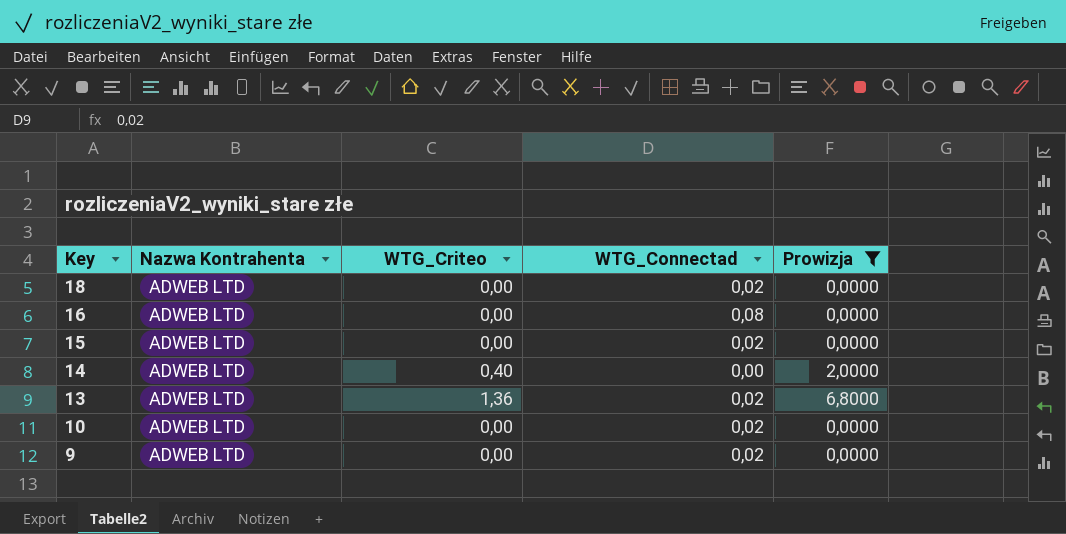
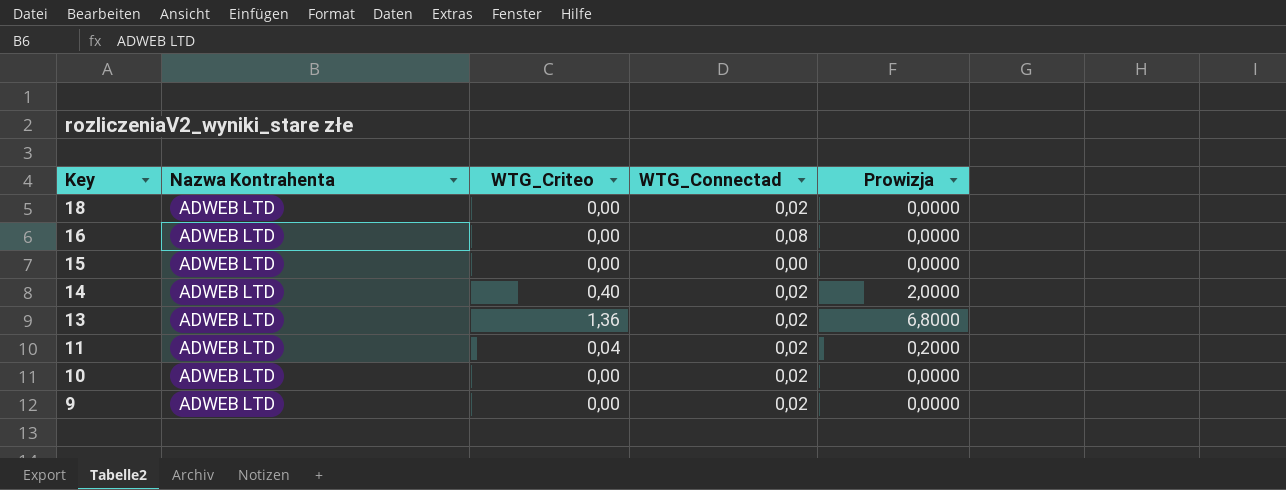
filter: Prowizja != 0,2000 -> none
15 | WTG_Connectad: 0,02 -> 0,00
14 | WTG_Connectad: 0,00 -> 0,02

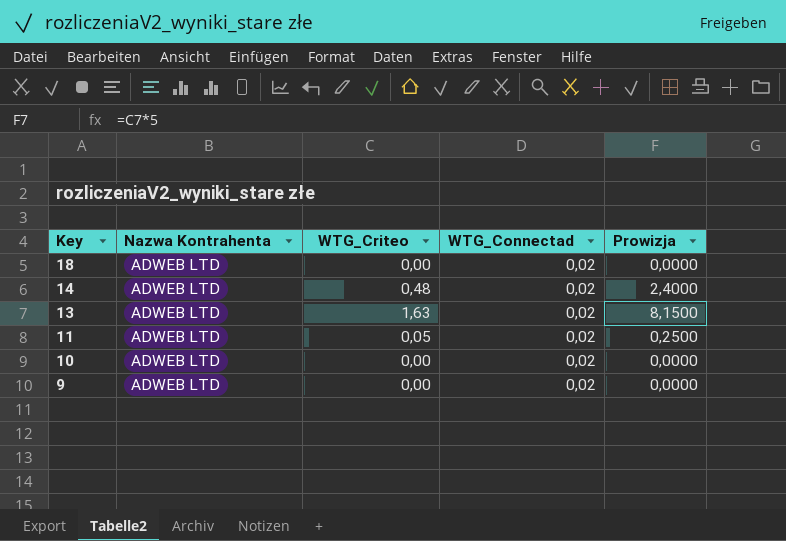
row 16: ADWEB LTD | 0,00 | 0,08 | 0,0000 -> none
row 15: ADWEB LTD | 0,00 | 0,00 | 0,0000 -> none
14 | WTG_Criteo: 0,40 -> 0,48
14 | Prowizja: 2,0000 -> 2,4000
13 | WTG_Criteo: 1,36 -> 1,63
13 | Prowizja: 6,8000 -> 8,1500
11 | WTG_Criteo: 0,04 -> 0,05
11 | Prowizja: 0,2000 -> 0,2500

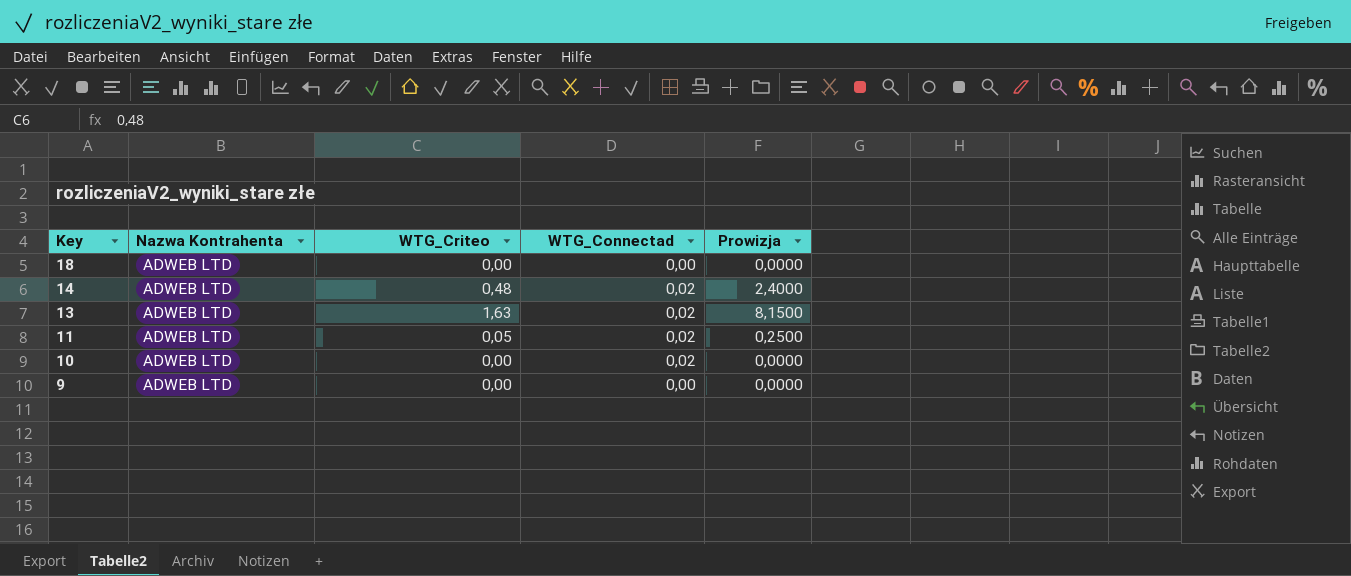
18 | WTG_Connectad: 0,02 -> 0,00
9 | WTG_Connectad: 0,02 -> 0,00

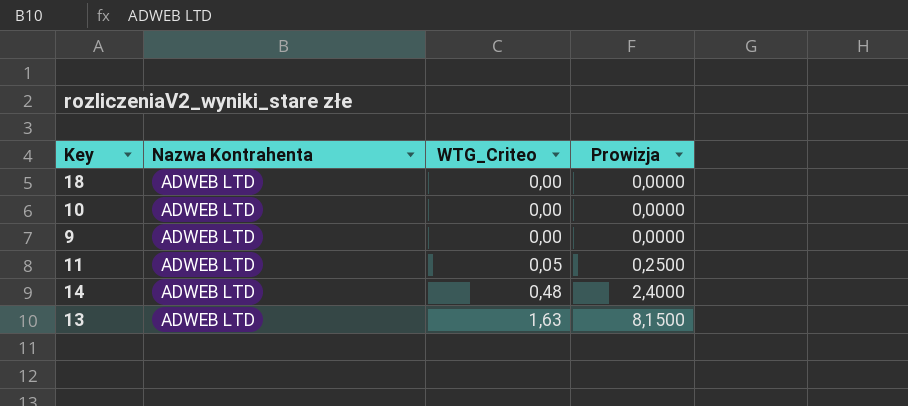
row order: Key descending -> WTG_Criteo ascending
column WTG_Connectad | position: 4 -> none

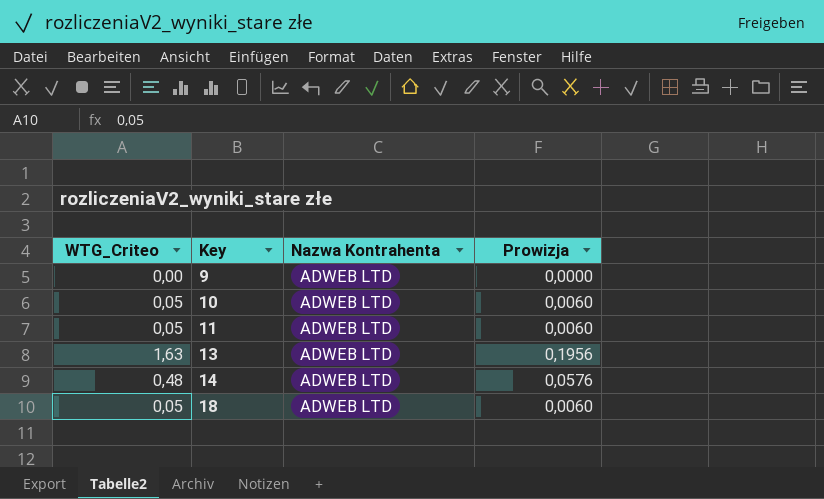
row order: WTG_Criteo ascending -> Key ascending
column WTG_Criteo | position: 3 -> 1
column Prowizja | formula: [WTG_Criteo] * 5 -> [WTG_Criteo] * 0,12
10 | WTG_Criteo: 0,00 -> 0,05
18 | WTG_Criteo: 0,00 -> 0,05

